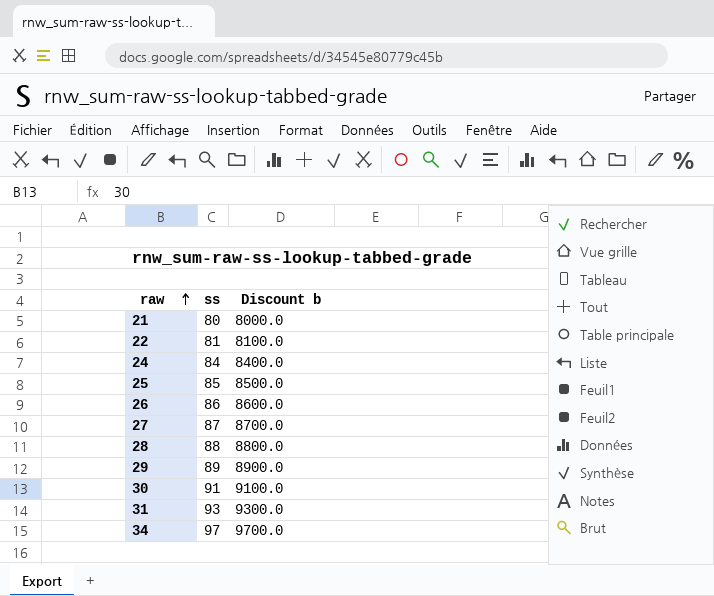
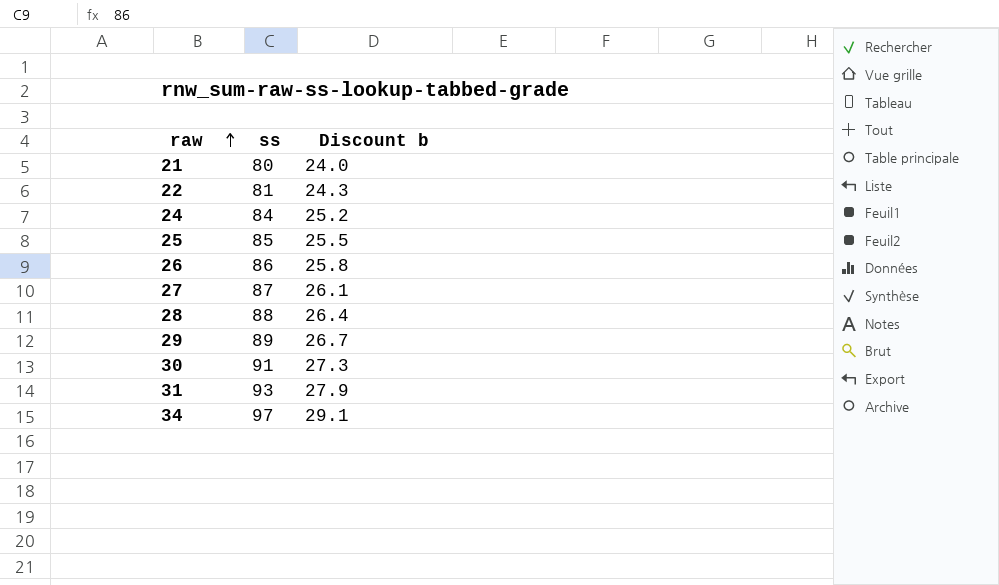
column Discount b | formula: [ss] * 100 -> [ss] * 0.3

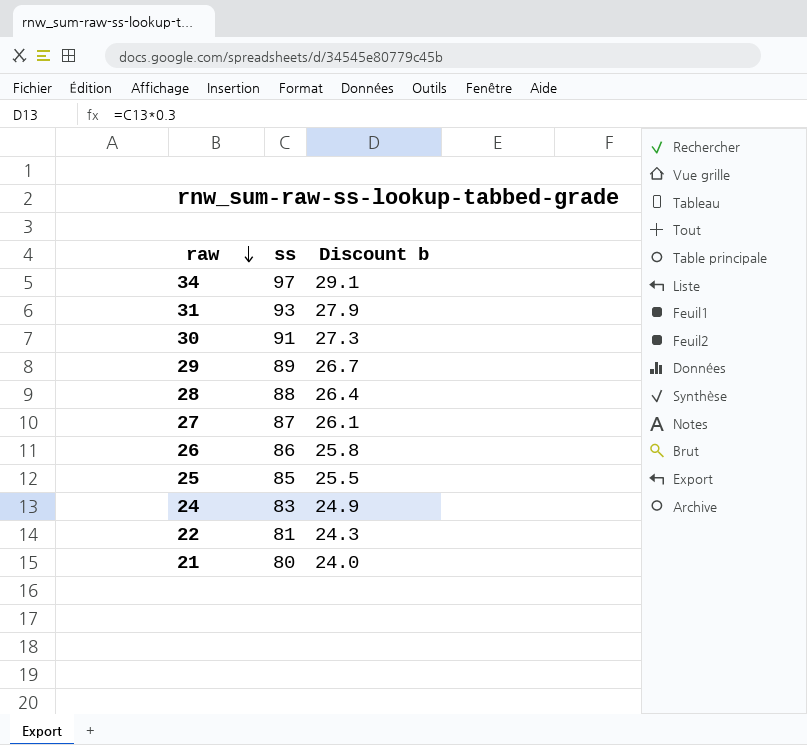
row order: raw ascending -> raw descending
24 | ss: 84 -> 83
24 | Discount b: 25.2 -> 24.9

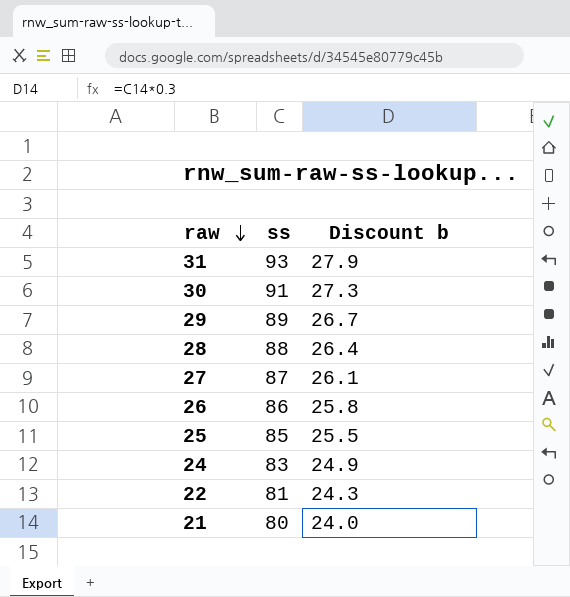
row 34: 97 | 29.1 -> none

